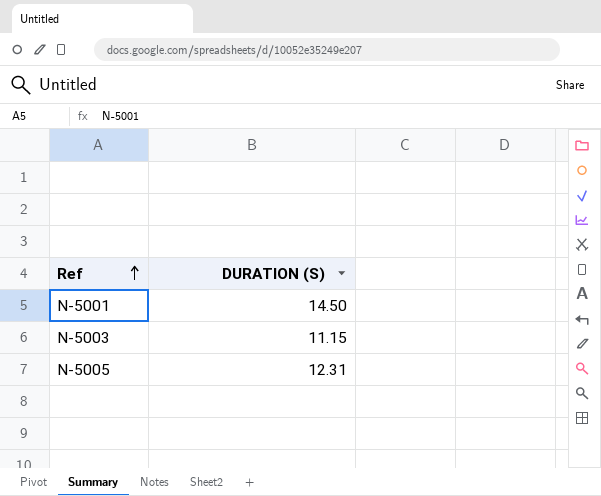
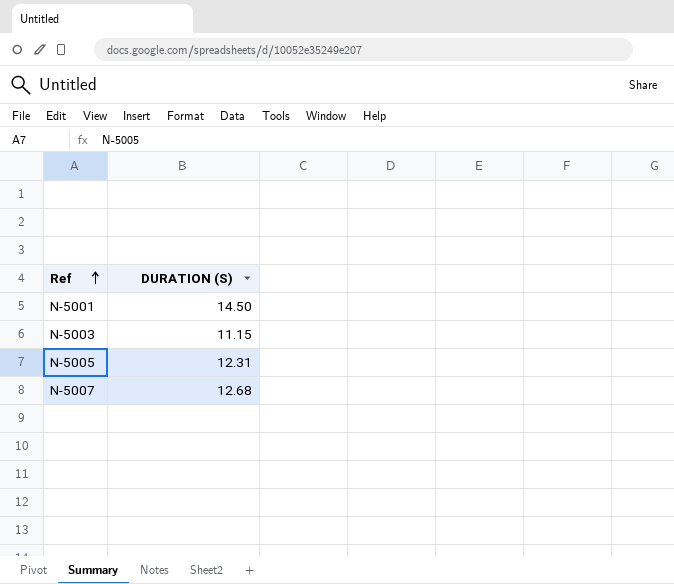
row N-5007: none -> 12.68

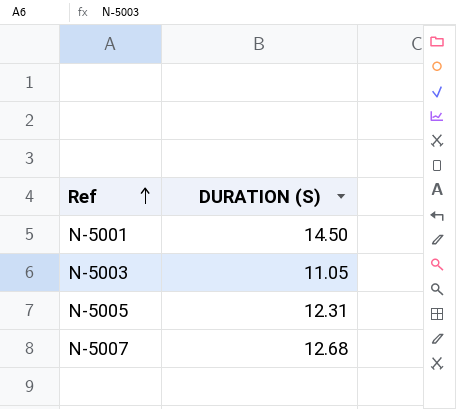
N-5003 | DURATION (S): 11.15 -> 11.05

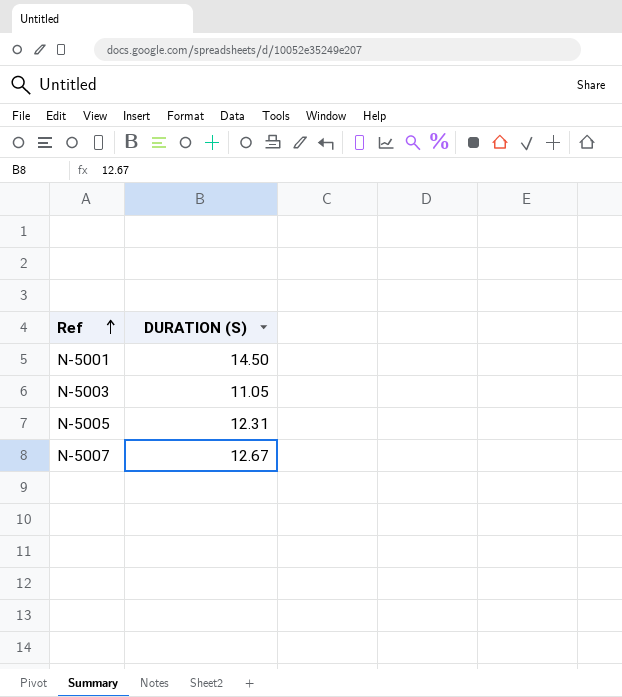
N-5007 | DURATION (S): 12.68 -> 12.67

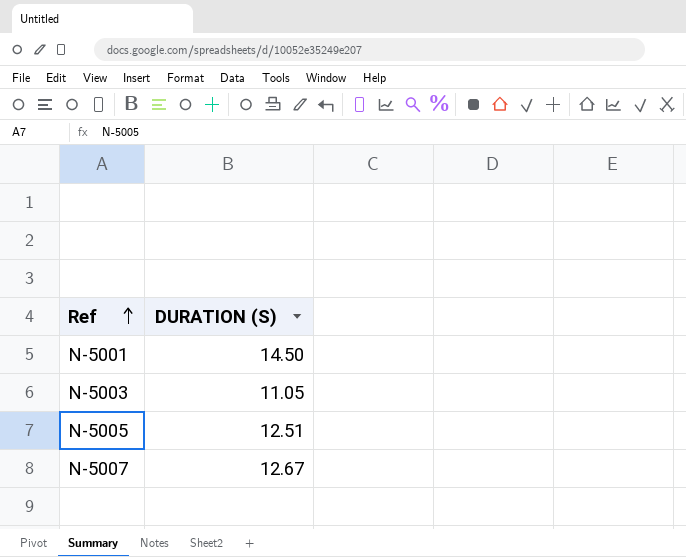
N-5005 | DURATION (S): 12.31 -> 12.51

